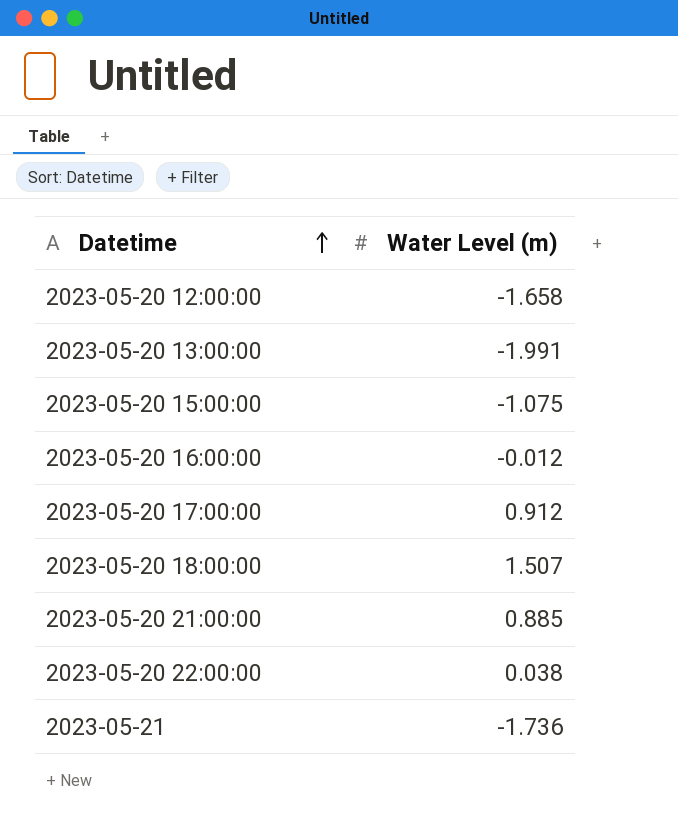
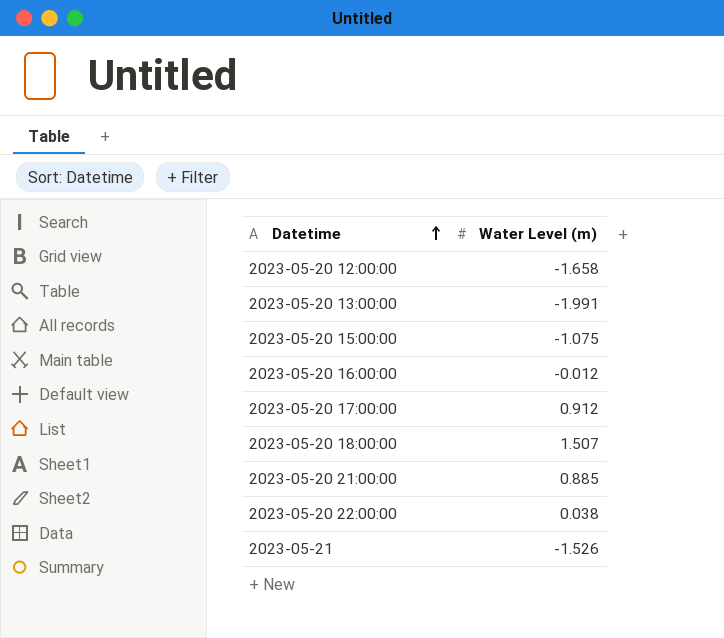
2023-05-21 | Water Level (m): -1.736 -> -1.526

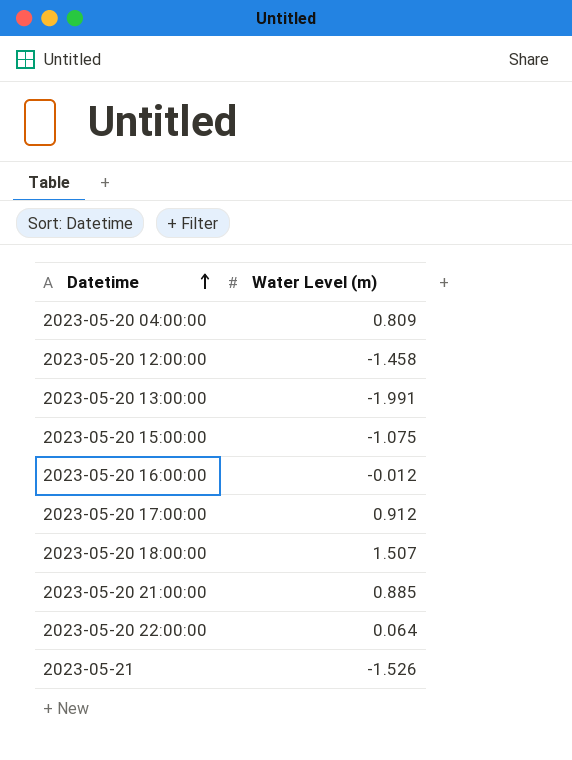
row 2023-05-20 04:00:00: none -> 0.809
2023-05-20 12:00:00 | Water Level (m): -1.658 -> -1.458
2023-05-20 22:00:00 | Water Level (m): 0.038 -> 0.064

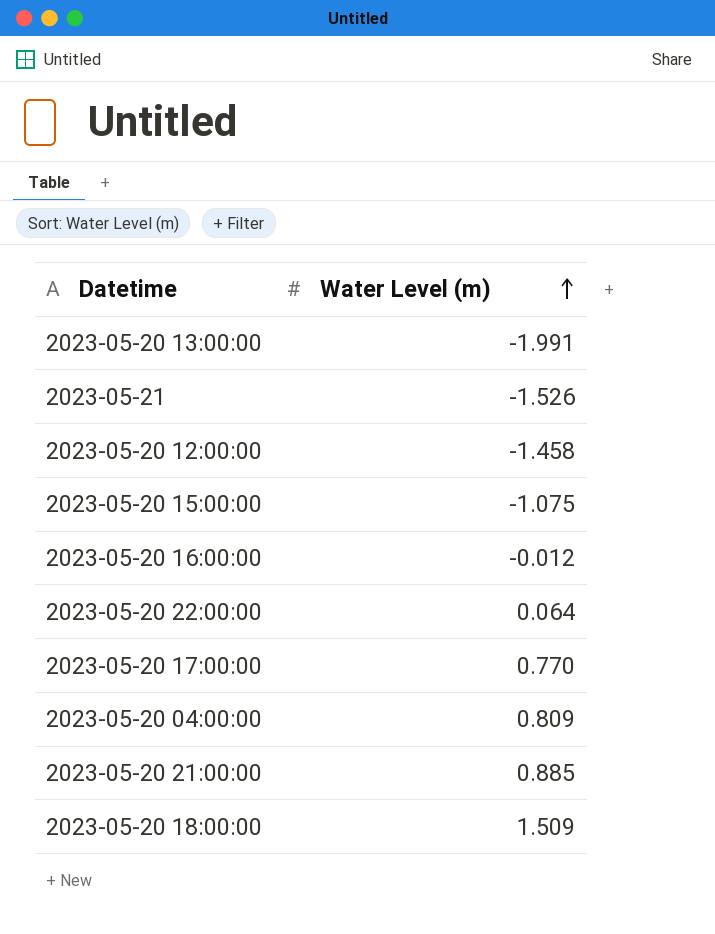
row order: Datetime ascending -> Water Level (m) ascending
2023-05-20 17:00:00 | Water Level (m): 0.912 -> 0.770
2023-05-20 18:00:00 | Water Level (m): 1.507 -> 1.509

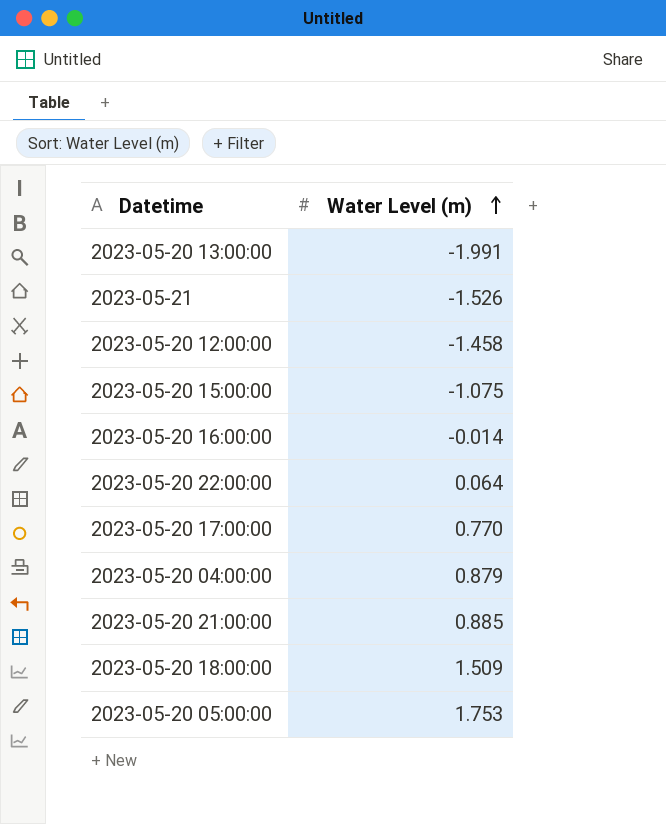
2023-05-20 16:00:00 | Water Level (m): -0.012 -> -0.014
2023-05-20 04:00:00 | Water Level (m): 0.809 -> 0.879
row 2023-05-20 05:00:00: none -> 1.753

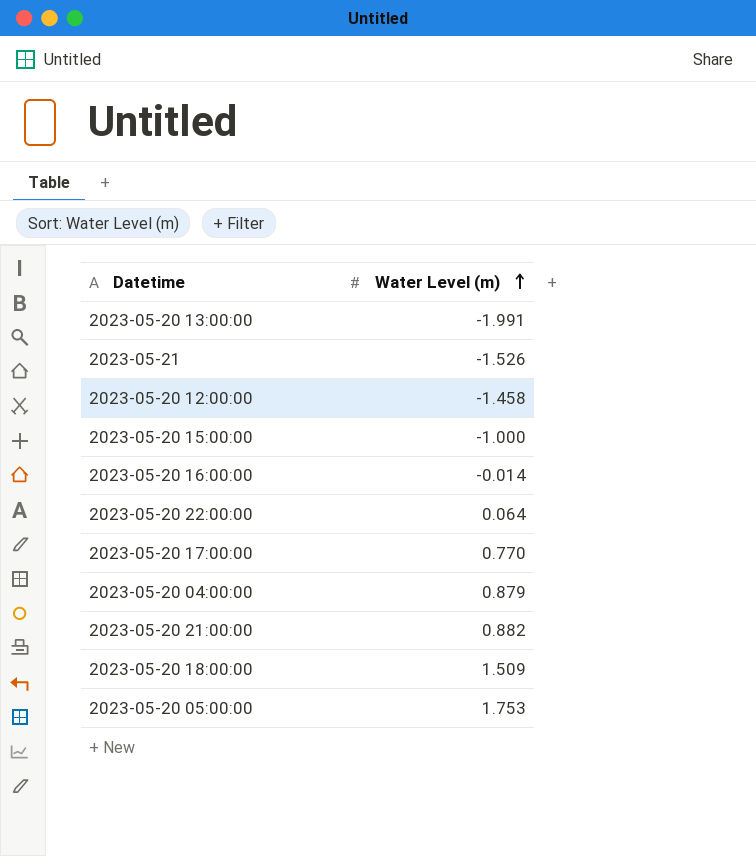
2023-05-20 15:00:00 | Water Level (m): -1.075 -> -1.000
2023-05-20 21:00:00 | Water Level (m): 0.885 -> 0.882

